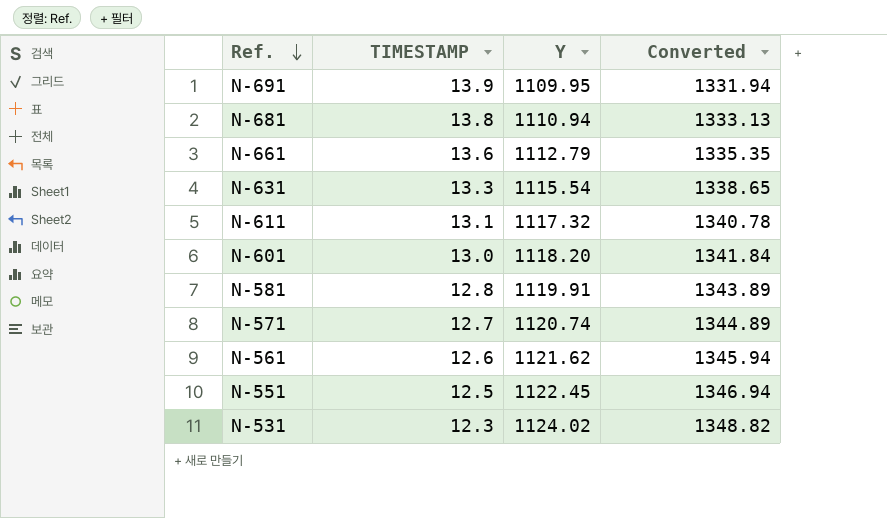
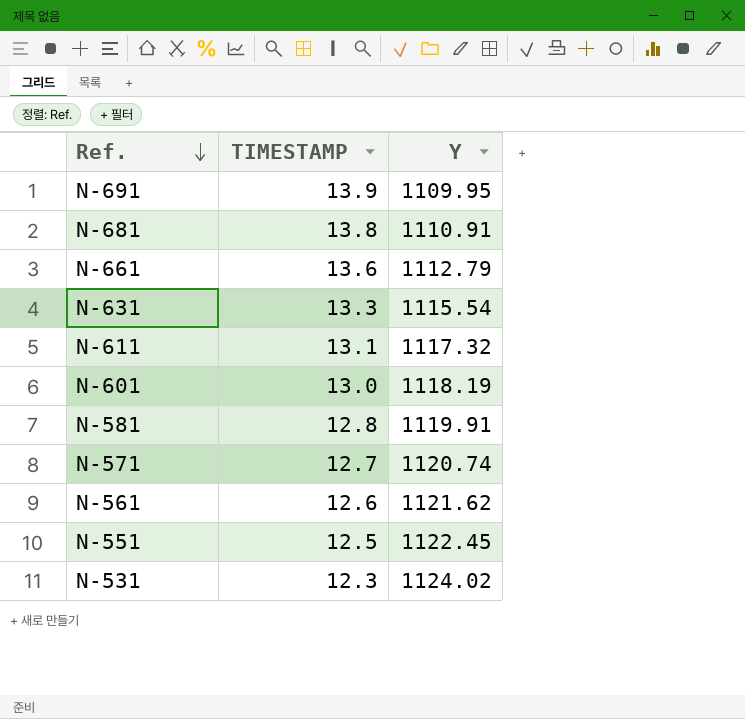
column Converted | formula: [Y] * 1.2 -> none
N-681 | Y: 1110.94 -> 1110.91
N-601 | Y: 1118.20 -> 1118.19

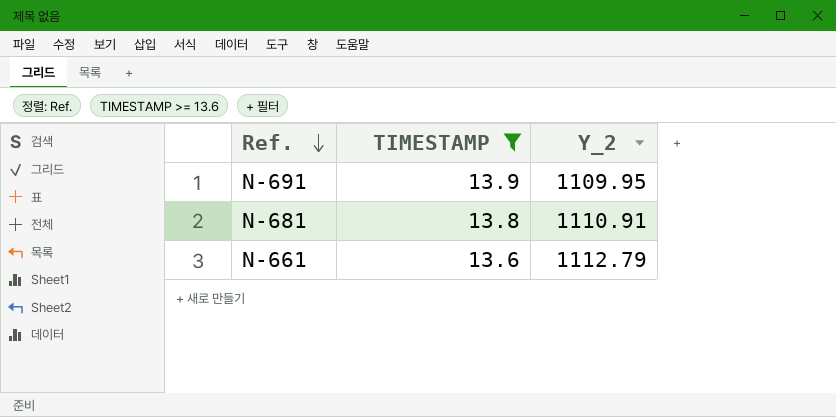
filter: none -> TIMESTAMP >= 13.6
column name: Y -> Y_2

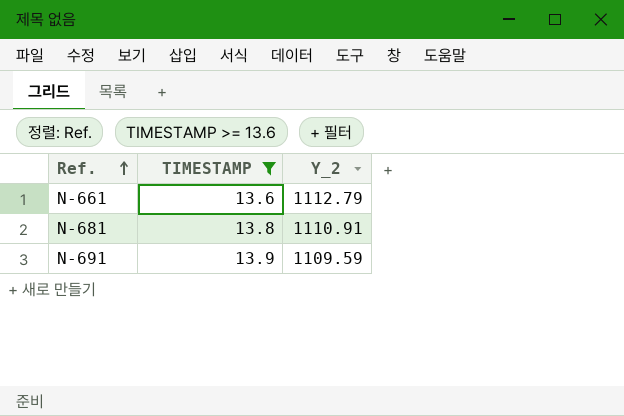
row order: Ref. descending -> Ref. ascending
N-691 | Y_2: 1109.95 -> 1109.59

